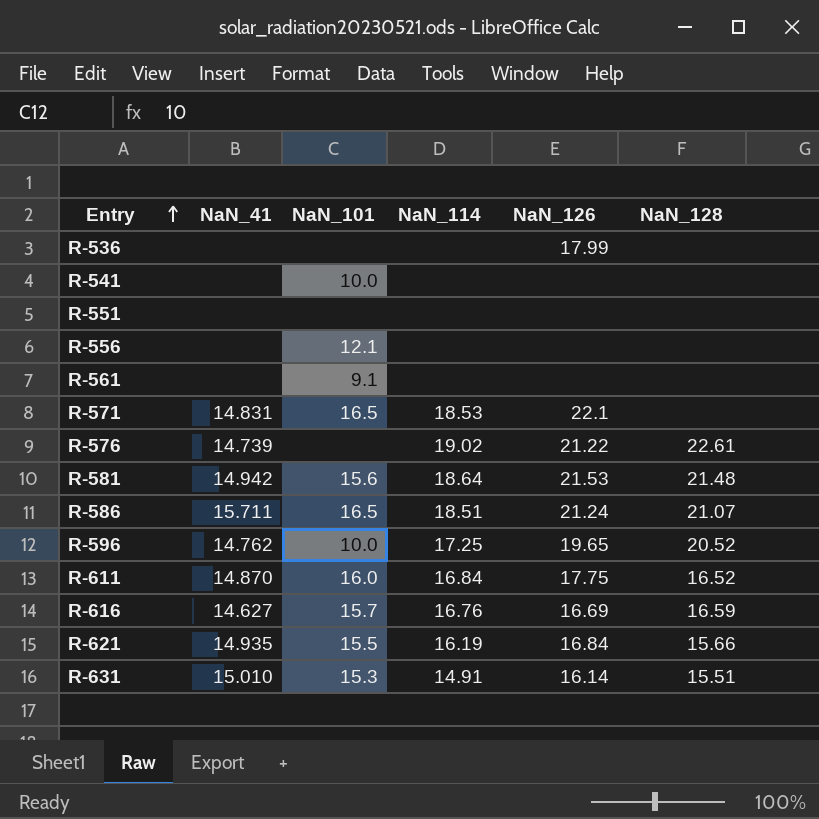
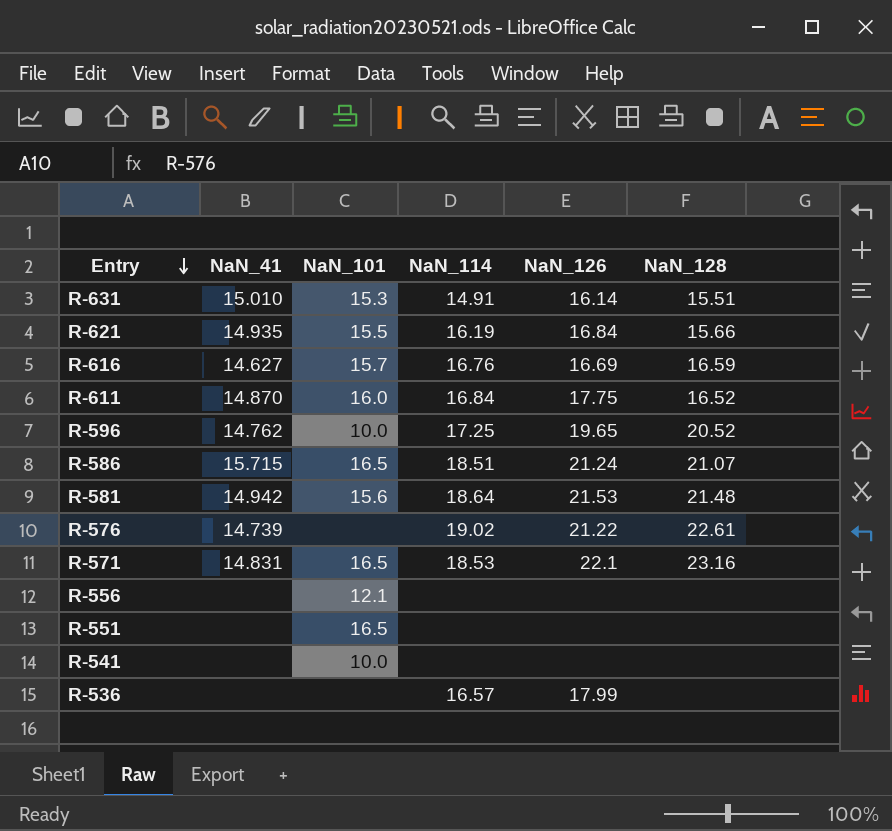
row order: Entry ascending -> Entry descending
row R-561: none | 9.1 | none | none | none -> none
R-586 | NaN_41: 15.711 -> 15.715
R-571 | NaN_128: none -> 23.16
R-551 | NaN_101: none -> 16.5
R-536 | NaN_114: none -> 16.57

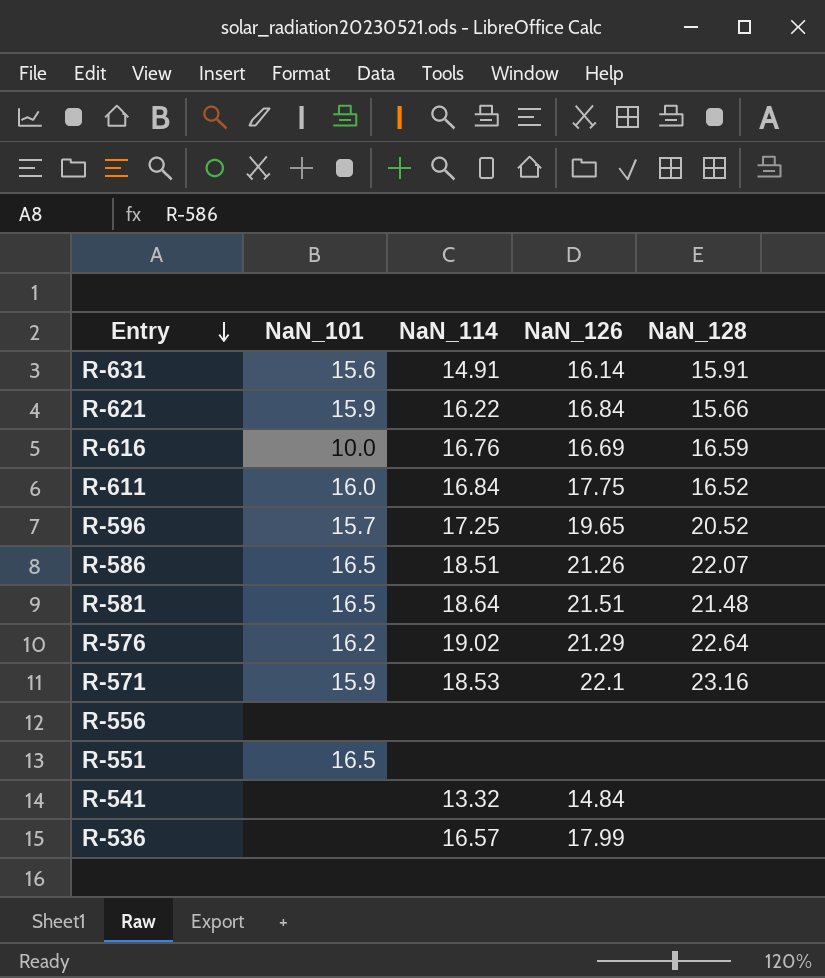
column NaN_41 | position: 2 -> none
R-631 | NaN_101: 15.3 -> 15.6
R-631 | NaN_128: 15.51 -> 15.91
R-621 | NaN_101: 15.5 -> 15.9
R-621 | NaN_114: 16.19 -> 16.22
R-616 | NaN_101: 15.7 -> 10.0
R-596 | NaN_101: 10.0 -> 15.7
R-586 | NaN_126: 21.24 -> 21.26
R-586 | NaN_128: 21.07 -> 22.07
R-581 | NaN_101: 15.6 -> 16.5
R-581 | NaN_126: 21.53 -> 21.51
R-576 | NaN_101: none -> 16.2
R-576 | NaN_126: 21.22 -> 21.29
R-576 | NaN_128: 22.61 -> 22.64
R-571 | NaN_101: 16.5 -> 15.9
R-556 | NaN_101: 12.1 -> none
R-541 | NaN_101: 10.0 -> none
R-541 | NaN_114: none -> 13.32
R-541 | NaN_126: none -> 14.84

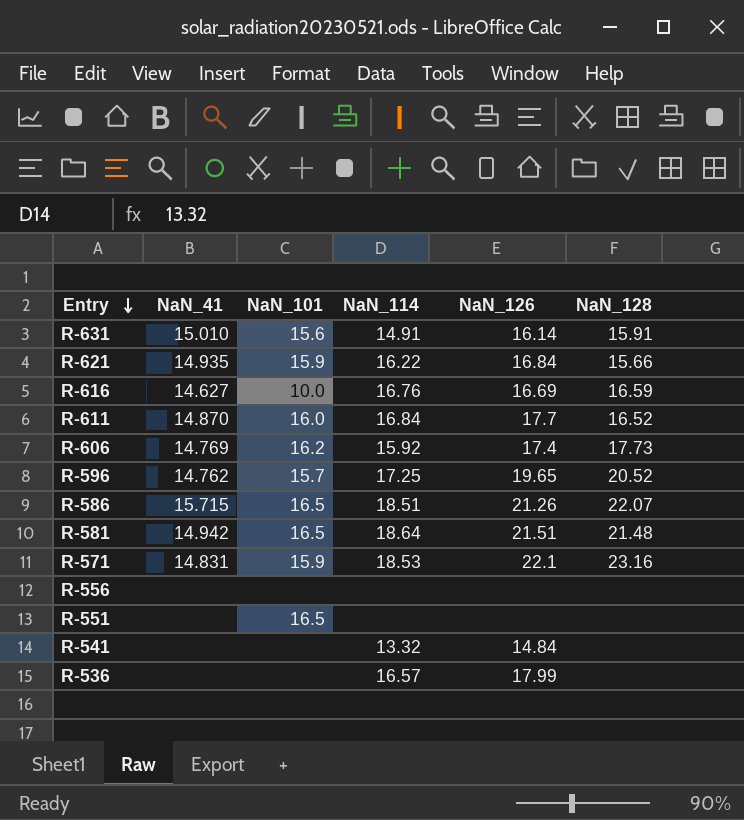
column NaN_41 | position: none -> 2
row R-576: 16.2 | 19.02 | 21.29 | 22.64 -> none
R-611 | NaN_126: 17.75 -> 17.7
row R-606: none -> 14.769 | 16.2 | 15.92 | 17.4 | 17.73

